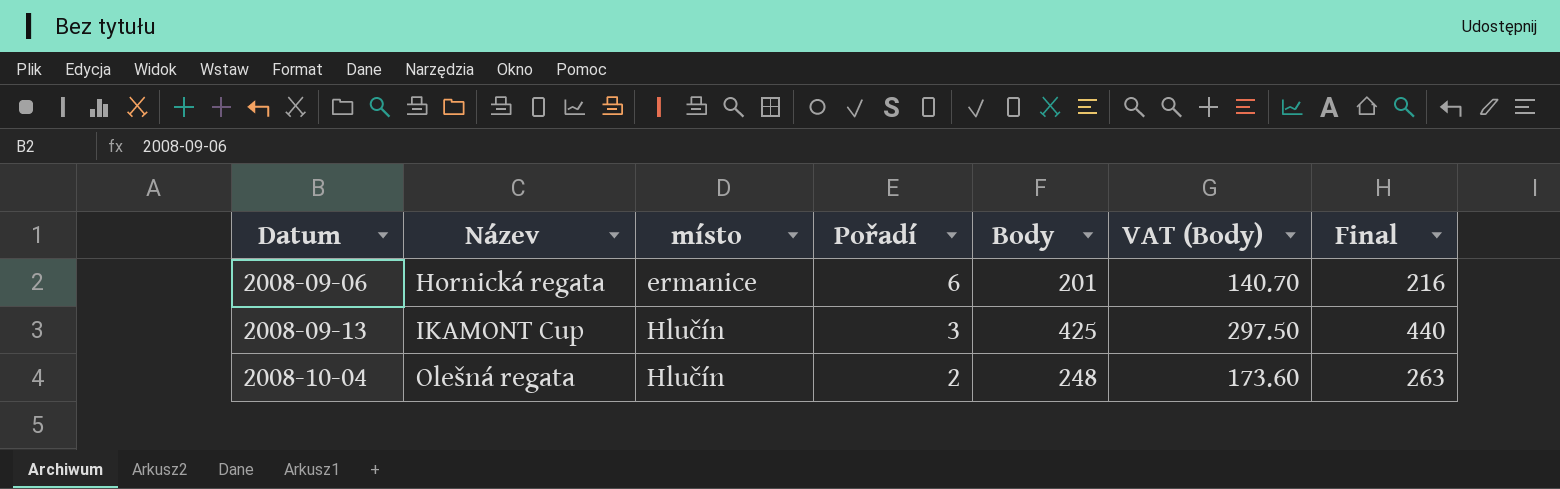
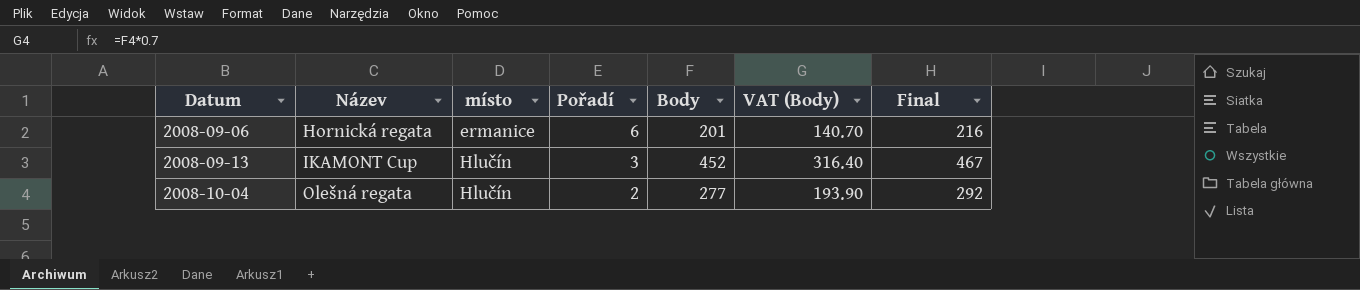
2008-09-13 | Body: 425 -> 452
2008-09-13 | VAT (Body): 297.50 -> 316.40
2008-09-13 | Final: 440 -> 467
2008-10-04 | Body: 248 -> 277
2008-10-04 | VAT (Body): 173.60 -> 193.90
2008-10-04 | Final: 263 -> 292

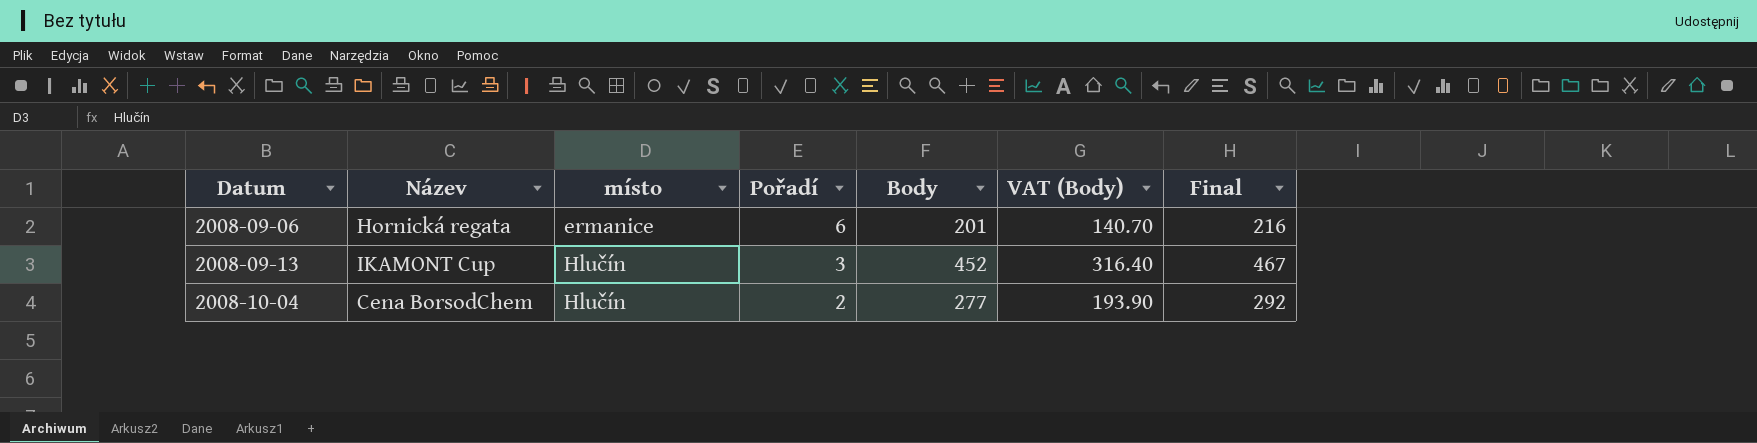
2008-10-04 | Název: Olešná regata -> Cena BorsodChem

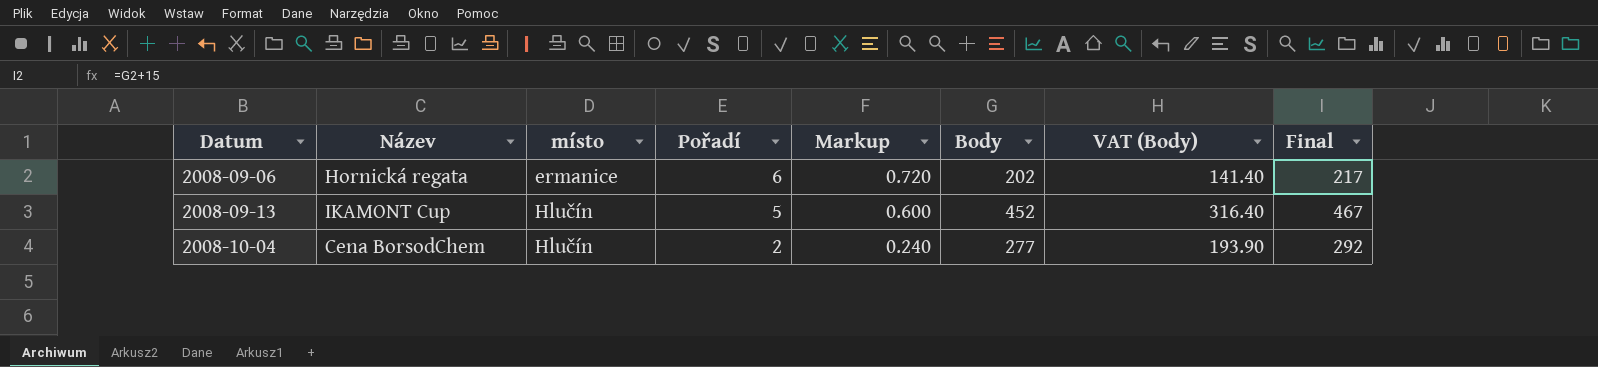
column Markup | formula: none -> [Pořadí] * 0.12
2008-09-06 | Body: 201 -> 202
2008-09-06 | VAT (Body): 140.70 -> 141.40
2008-09-06 | Final: 216 -> 217
2008-09-13 | Pořadí: 3 -> 5

